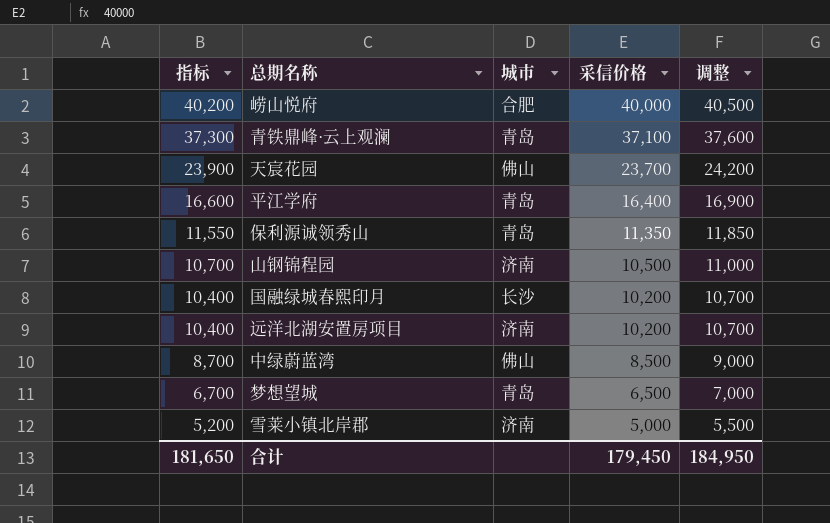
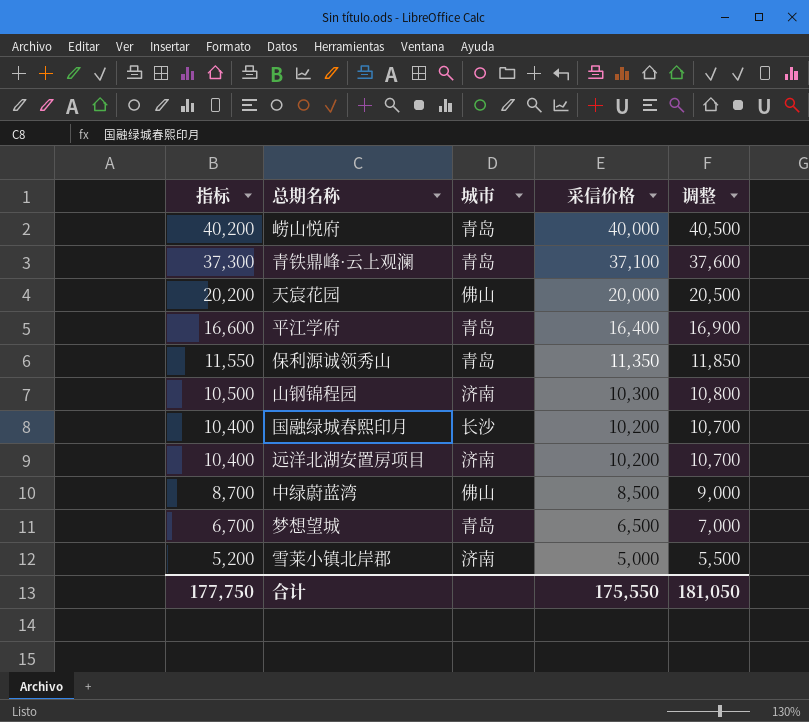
崂山悦府 | 城市: 合肥 -> 青岛
天宸花园 | 指标: 23,900 -> 20,200
天宸花园 | 采信价格: 23,700 -> 20,000
天宸花园 | 调整: 24,200 -> 20,500
山钢锦程园 | 指标: 10,700 -> 10,500
山钢锦程园 | 采信价格: 10,500 -> 10,300
山钢锦程园 | 调整: 11,000 -> 10,800
合计 | 指标: 181,650 -> 177,750
合计 | 采信价格: 179,450 -> 175,550
合计 | 调整: 184,950 -> 181,050

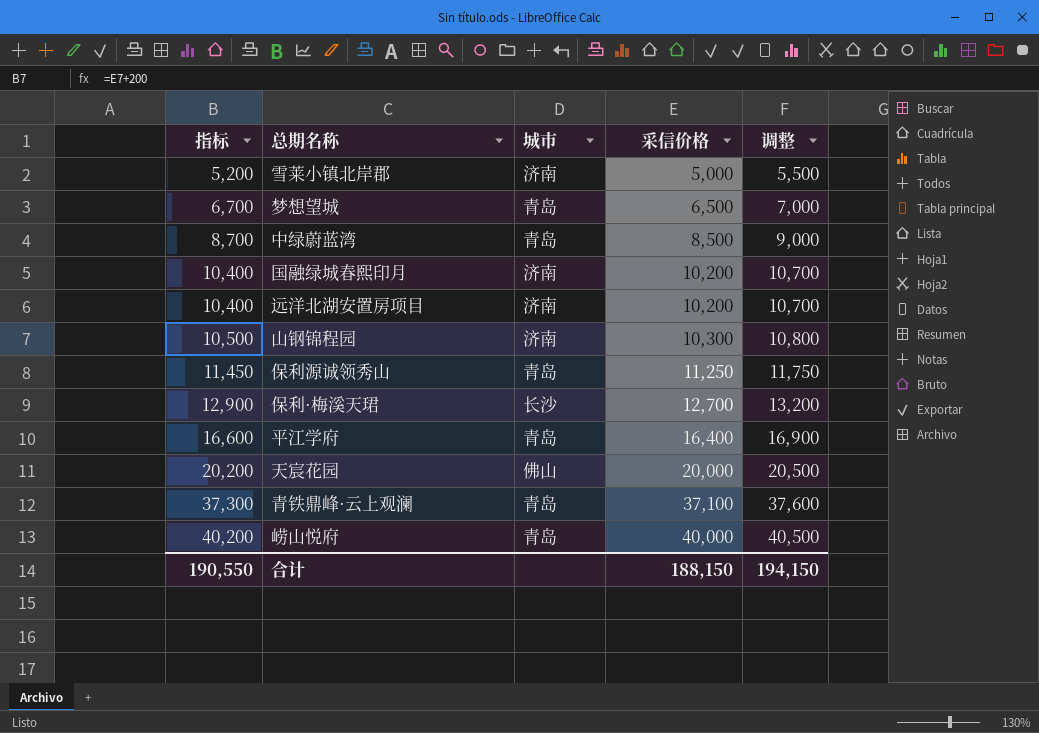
row order: 指标 descending -> 指标 ascending
中绿蔚蓝湾 | 城市: 佛山 -> 青岛
国融绿城春熙印月 | 城市: 长沙 -> 济南
保利源诚领秀山 | 指标: 11,550 -> 11,450
保利源诚领秀山 | 采信价格: 11,350 -> 11,250
保利源诚领秀山 | 调整: 11,850 -> 11,750
row 保利·梅溪天珺: none -> 12,900 | 长沙 | 12,700 | 13,200
合计 | 指标: 177,750 -> 190,550
合计 | 采信价格: 175,550 -> 188,150
合计 | 调整: 181,050 -> 194,150

